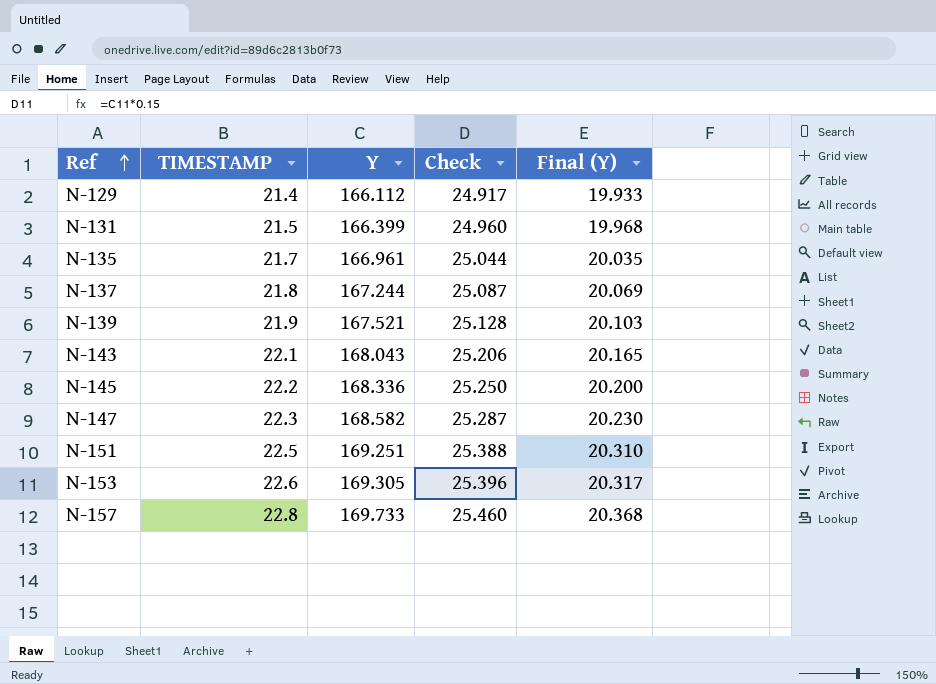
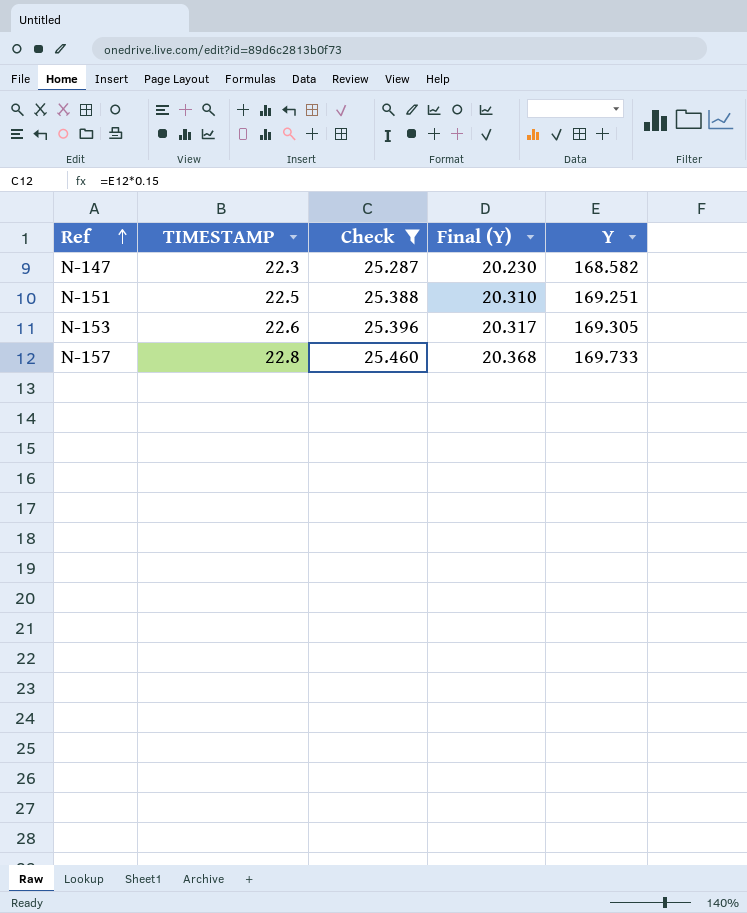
filter: none -> Check >= 25.287
column Y | position: 3 -> 5

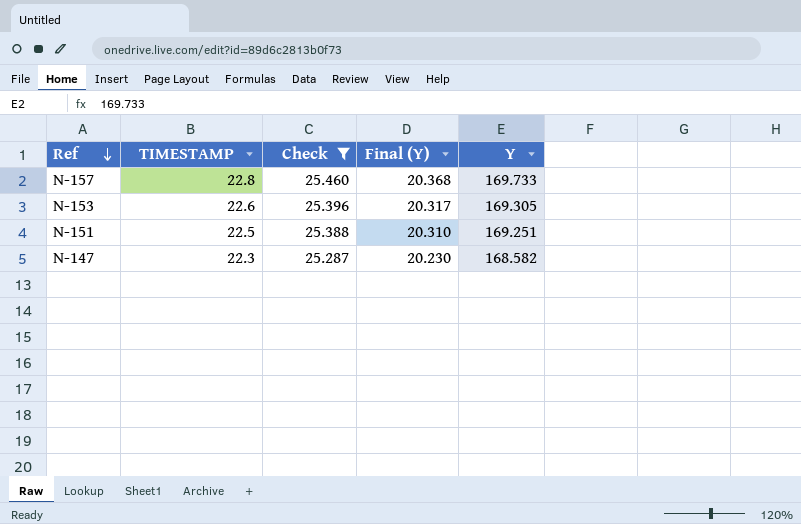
row order: Ref ascending -> Ref descending

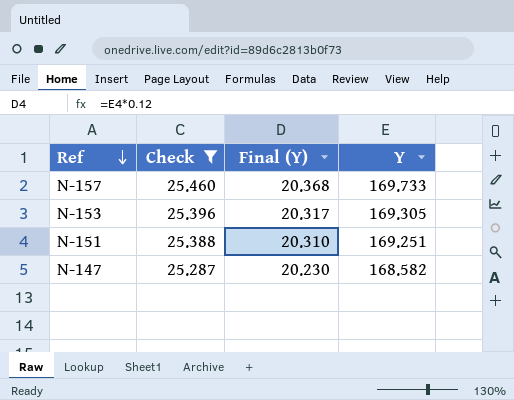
column TIMESTAMP | position: 2 -> none

